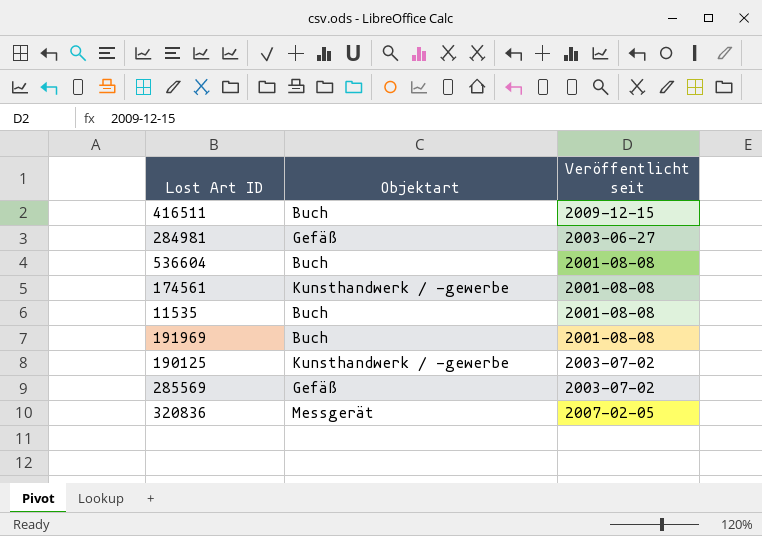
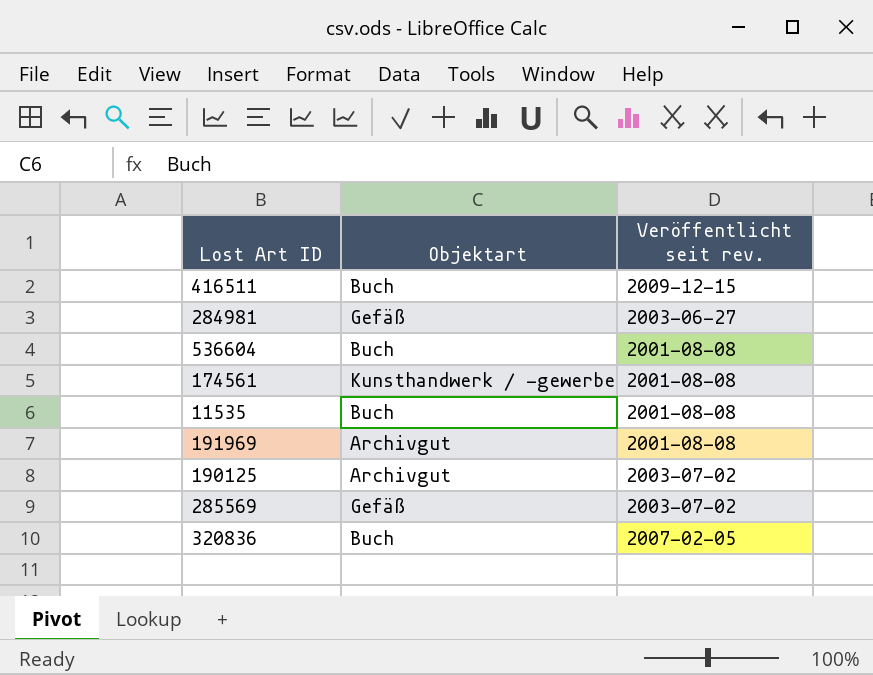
column name: Veröffentlicht seit -> Veröffentlicht seit rev.
191969 | Objektart: Buch -> Archivgut
190125 | Objektart: Kunsthandwerk / -gewerbe -> Archivgut
320836 | Objektart: Messgerät -> Buch

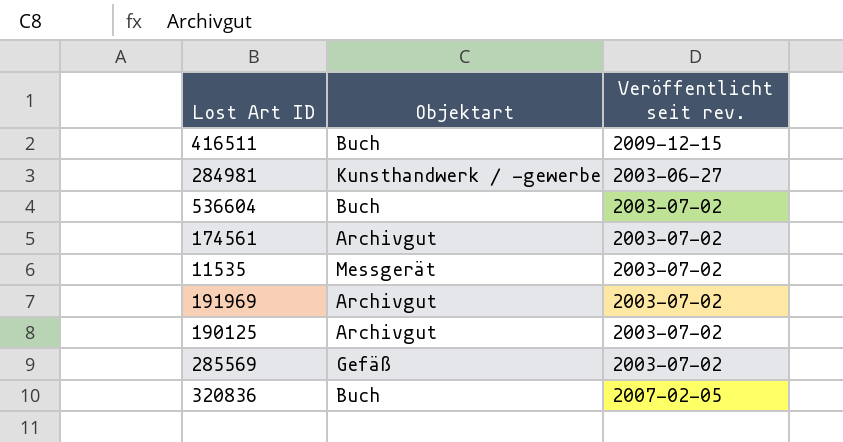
284981 | Objektart: Gefäß -> Kunsthandwerk / -gewerbe
536604 | Veröffentlicht seit rev.: 2001-08-08 -> 2003-07-02
174561 | Objektart: Kunsthandwerk / -gewerbe -> Archivgut
174561 | Veröffentlicht seit rev.: 2001-08-08 -> 2003-07-02
11535 | Objektart: Buch -> Messgerät
11535 | Veröffentlicht seit rev.: 2001-08-08 -> 2003-07-02
191969 | Veröffentlicht seit rev.: 2001-08-08 -> 2003-07-02

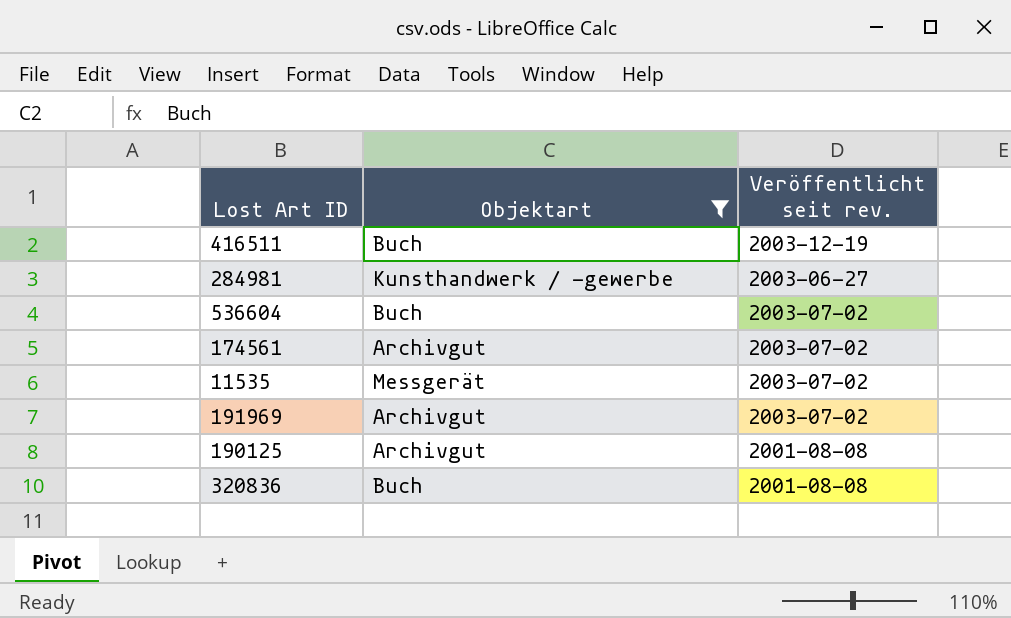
filter: none -> Objektart != Gefäß
416511 | Veröffentlicht seit rev.: 2009-12-15 -> 2003-12-19
190125 | Veröffentlicht seit rev.: 2003-07-02 -> 2001-08-08
320836 | Veröffentlicht seit rev.: 2007-02-05 -> 2001-08-08

